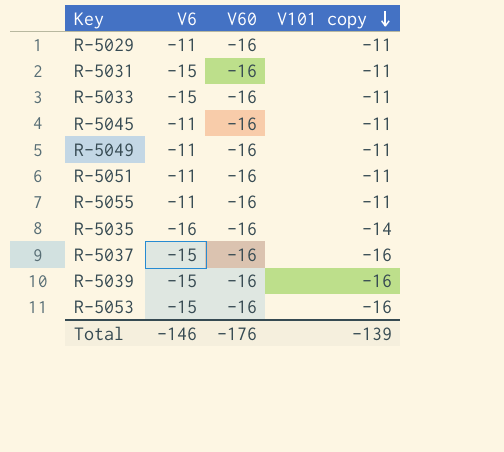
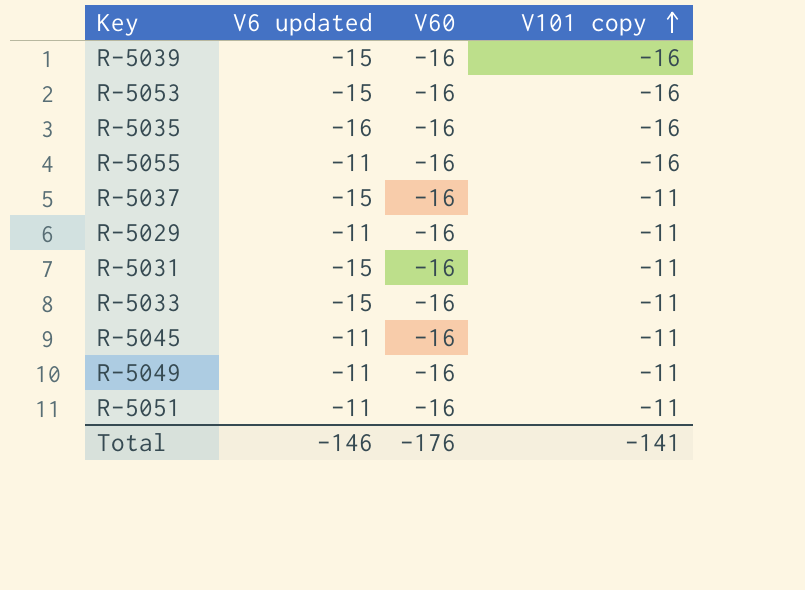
row order: V101 copy descending -> V101 copy ascending
column name: V6 -> V6 updated
R-5035 | V101 copy: -14 -> -16
R-5055 | V101 copy: -11 -> -16
R-5037 | V101 copy: -16 -> -11
Total | V101 copy: -139 -> -141

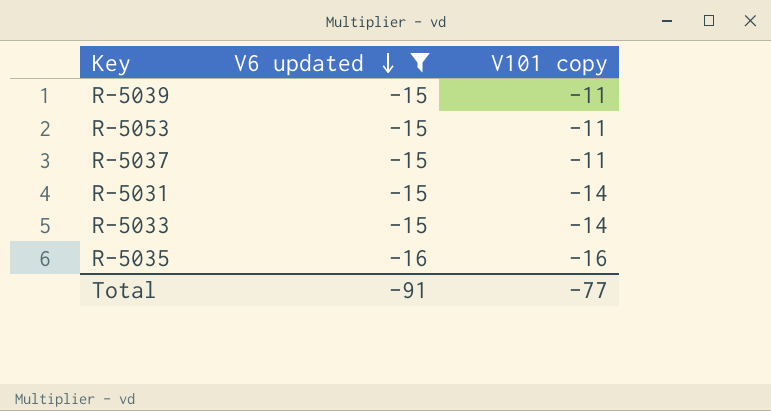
filter: none -> V6 updated != -11
row order: V101 copy ascending -> V6 updated descending
column V60 | position: 3 -> none
R-5039 | V101 copy: -16 -> -11
R-5053 | V101 copy: -16 -> -11
R-5031 | V101 copy: -11 -> -14
R-5033 | V101 copy: -11 -> -14
Total | V6 updated: -146 -> -91
Total | V101 copy: -141 -> -77

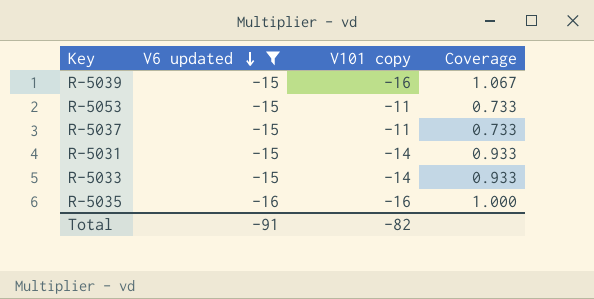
column Coverage | formula: none -> [V101 copy] / [V6 updated]
R-5039 | V101 copy: -11 -> -16
Total | V101 copy: -77 -> -82

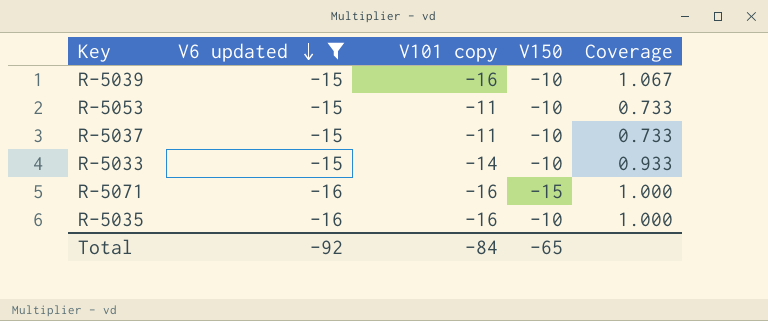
column V150 | position: none -> 4
row R-5031: -15 | -14 | 0.933 -> none
row R-5071: none -> -16 | -16 | -15 | 1.000
Total | V6 updated: -91 -> -92
Total | V101 copy: -82 -> -84

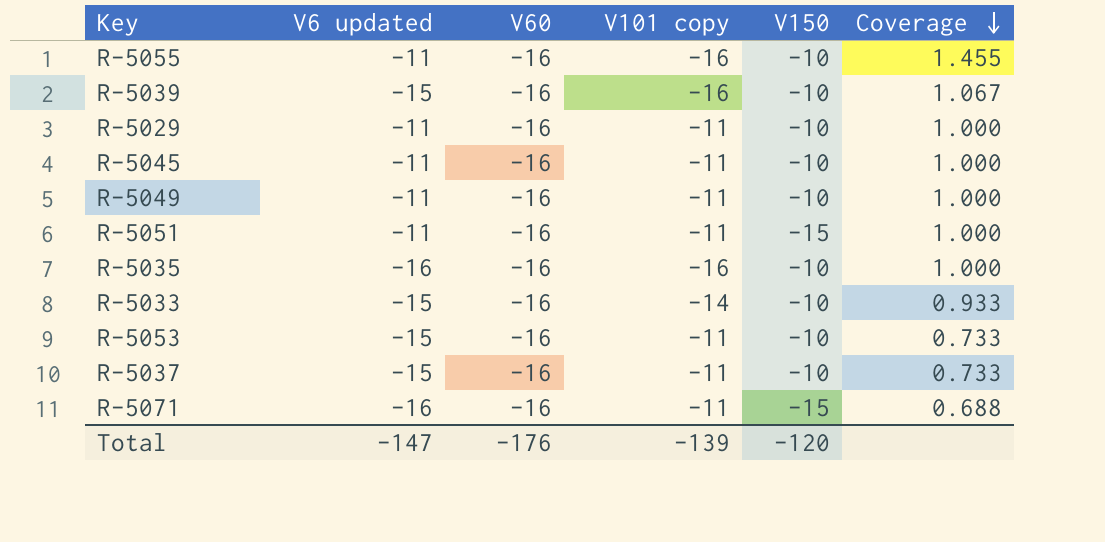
filter: V6 updated != -11 -> none
row order: V6 updated descending -> Coverage descending
column V60 | position: none -> 3
R-5071 | V101 copy: -16 -> -11
R-5071 | Coverage: 1.000 -> 0.688
Total | V6 updated: -92 -> -147
Total | V101 copy: -84 -> -139
Total | V150: -65 -> -120

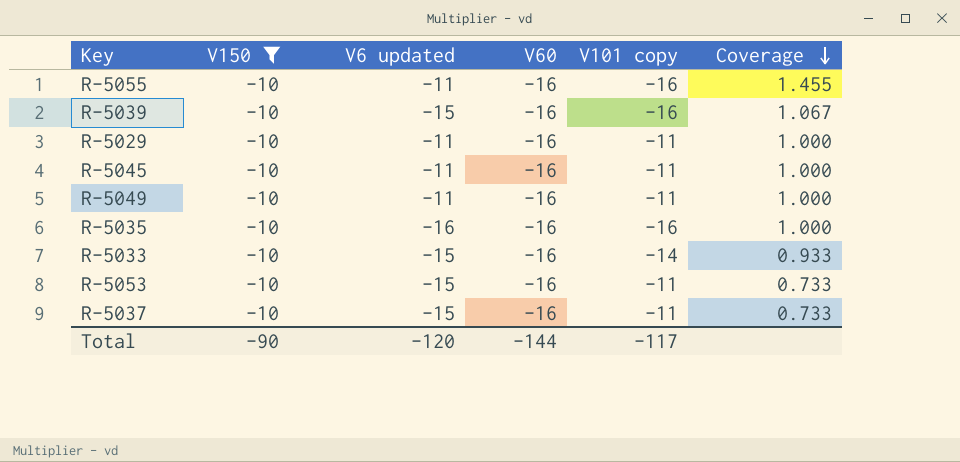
filter: none -> V150 = -10
column V150 | position: 5 -> 2
Total | V150: -120 -> -90
Total | V6 updated: -147 -> -120
Total | V60: -176 -> -144
Total | V101 copy: -139 -> -117

